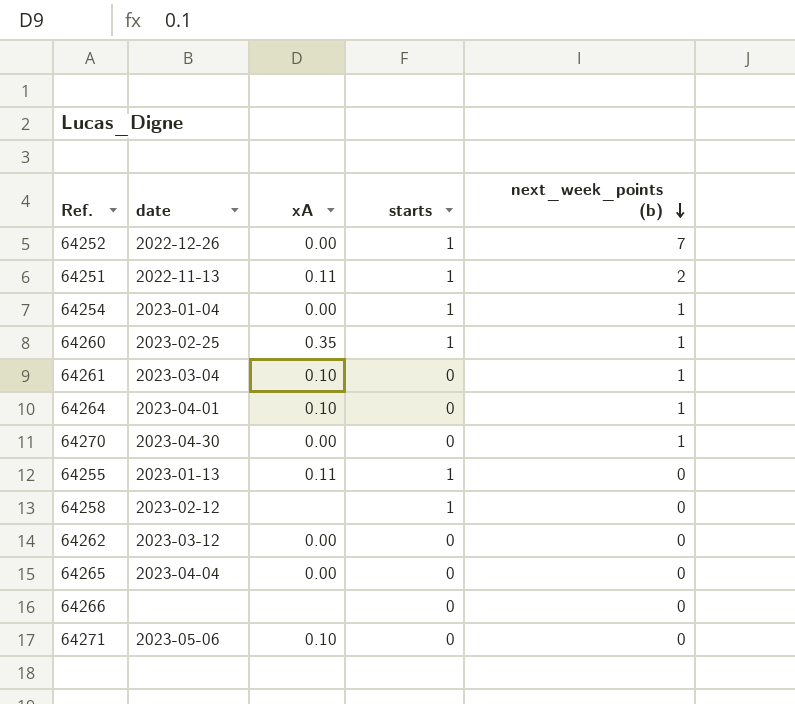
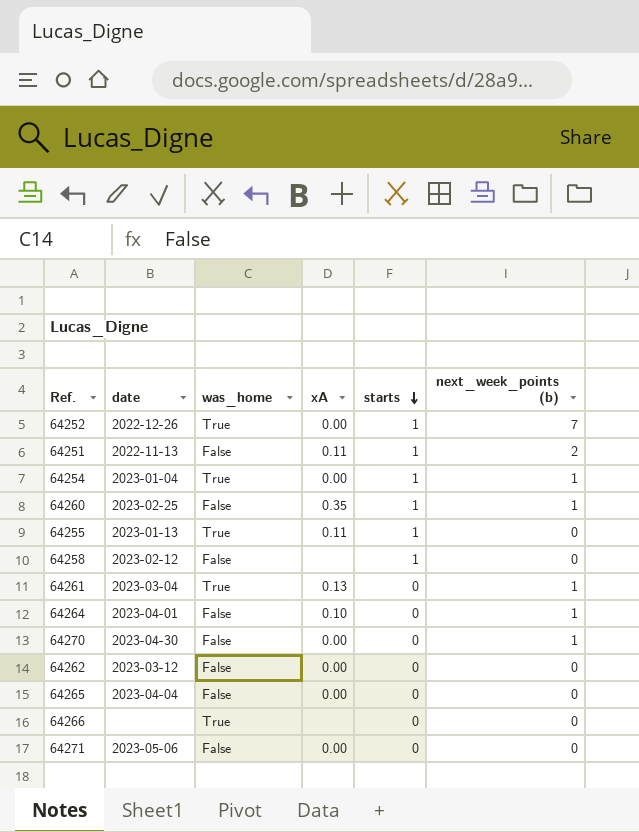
row order: next_week_points (b) descending -> starts descending
column was_home | position: none -> 3
64261 | xA: 0.10 -> 0.13
64271 | xA: 0.10 -> 0.00

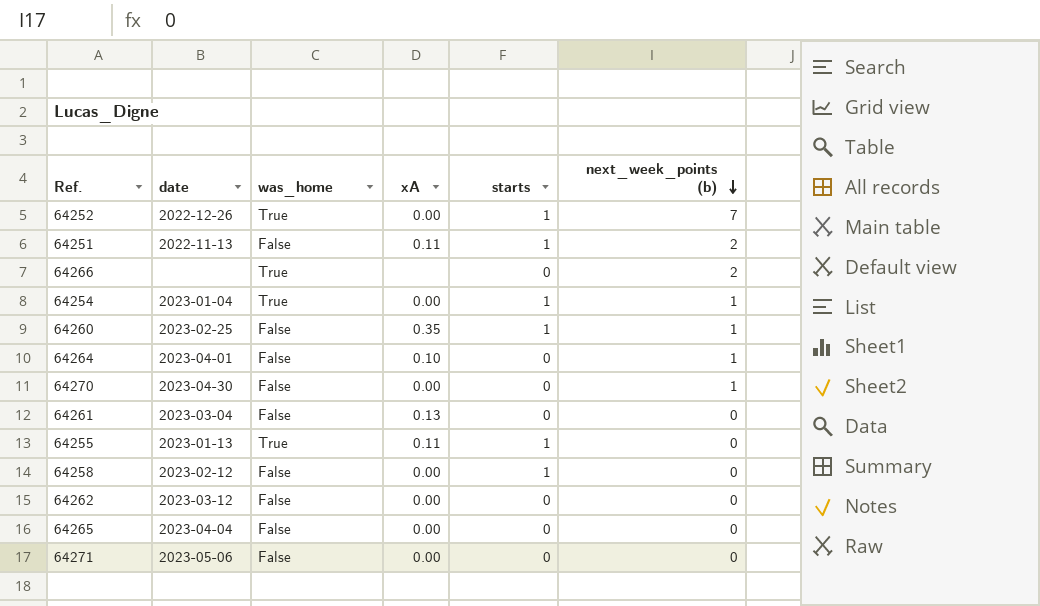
row order: starts descending -> next_week_points (b) descending
64266 | next_week_points (b): 0 -> 2
64261 | was_home: True -> False
64261 | next_week_points (b): 1 -> 0
64258 | xA: none -> 0.00

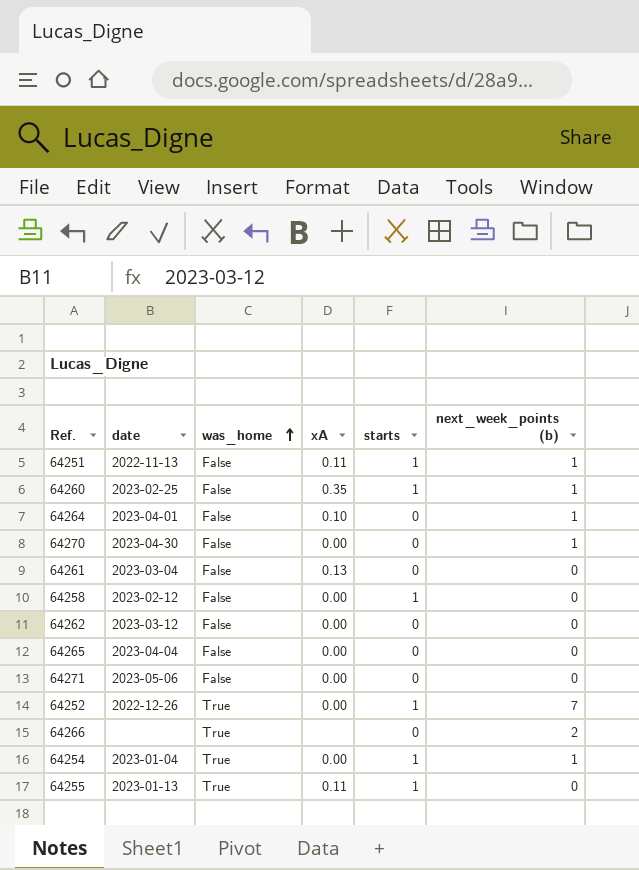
row order: next_week_points (b) descending -> was_home ascending
64251 | next_week_points (b): 2 -> 1

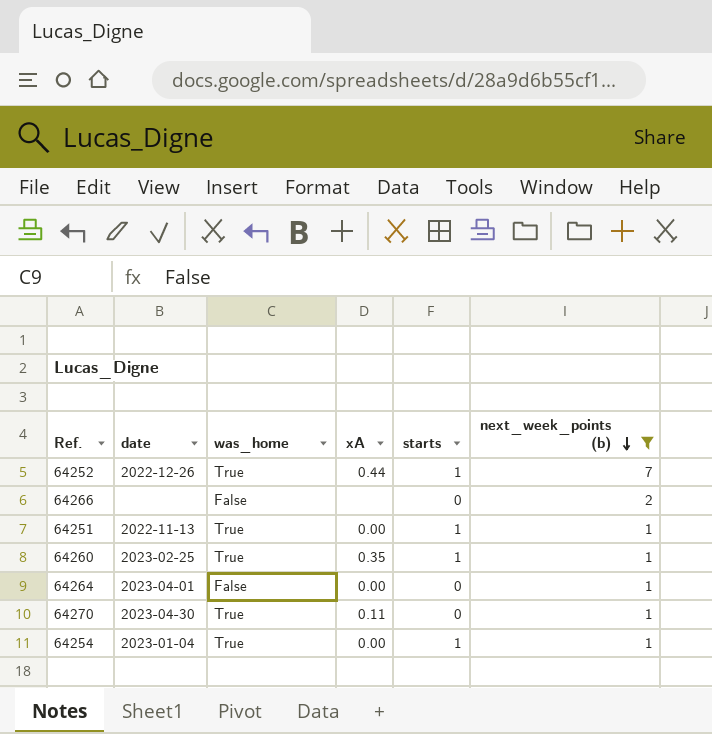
filter: none -> next_week_points (b) != 0
row order: was_home ascending -> next_week_points (b) descending
64252 | xA: 0.00 -> 0.44
64266 | was_home: True -> False
64251 | was_home: False -> True
64251 | xA: 0.11 -> 0.00
64260 | was_home: False -> True
64264 | xA: 0.10 -> 0.00
64270 | was_home: False -> True
64270 | xA: 0.00 -> 0.11

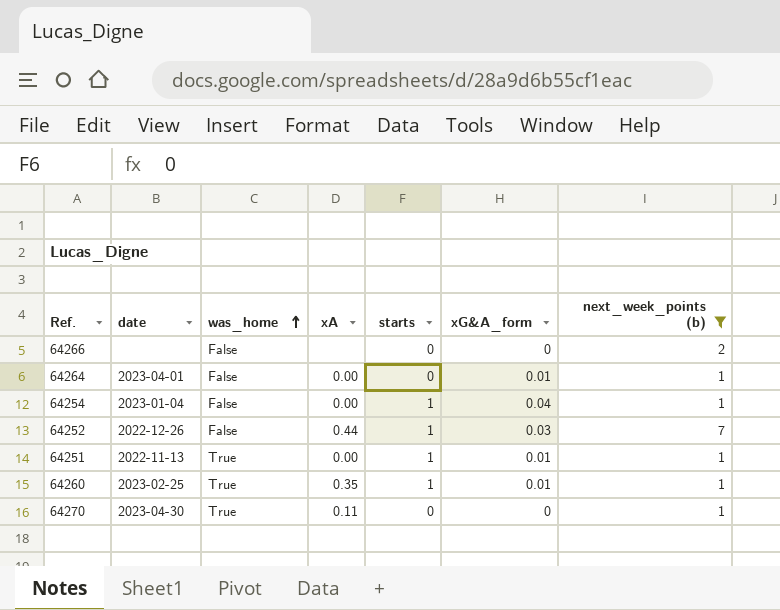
row order: next_week_points (b) descending -> was_home ascending
column xG&A_form | position: none -> 6
64254 | was_home: True -> False
64252 | was_home: True -> False

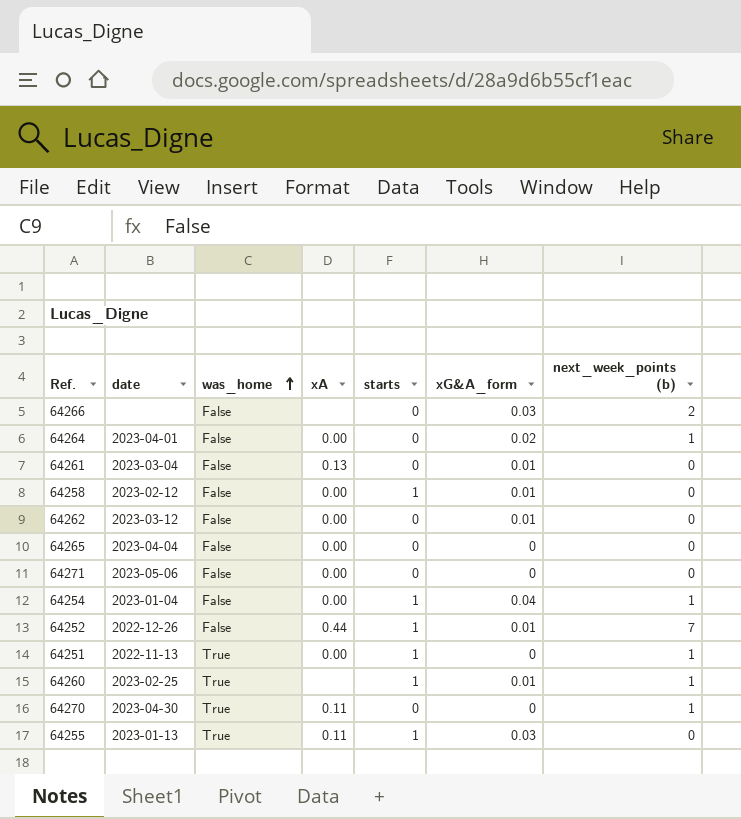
filter: next_week_points (b) != 0 -> none
64266 | xG&A_form: 0 -> 0.03
64264 | xG&A_form: 0.01 -> 0.02
64252 | xG&A_form: 0.03 -> 0.01
64251 | xG&A_form: 0.01 -> 0
64260 | xA: 0.35 -> none

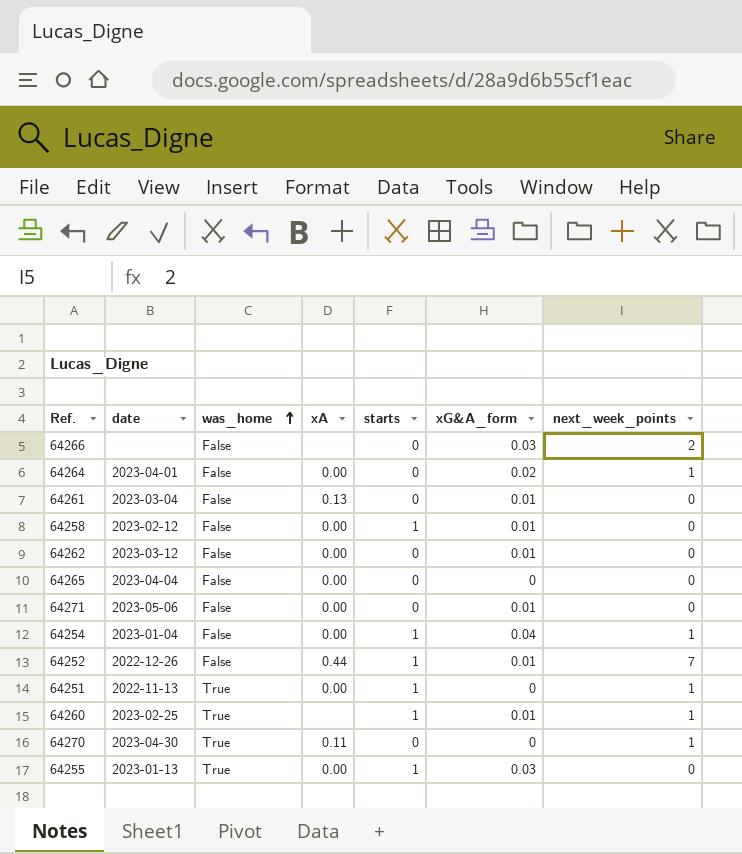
column name: next_week_points (b) -> next_week_points
64271 | xG&A_form: 0 -> 0.01
64255 | xA: 0.11 -> 0.00

